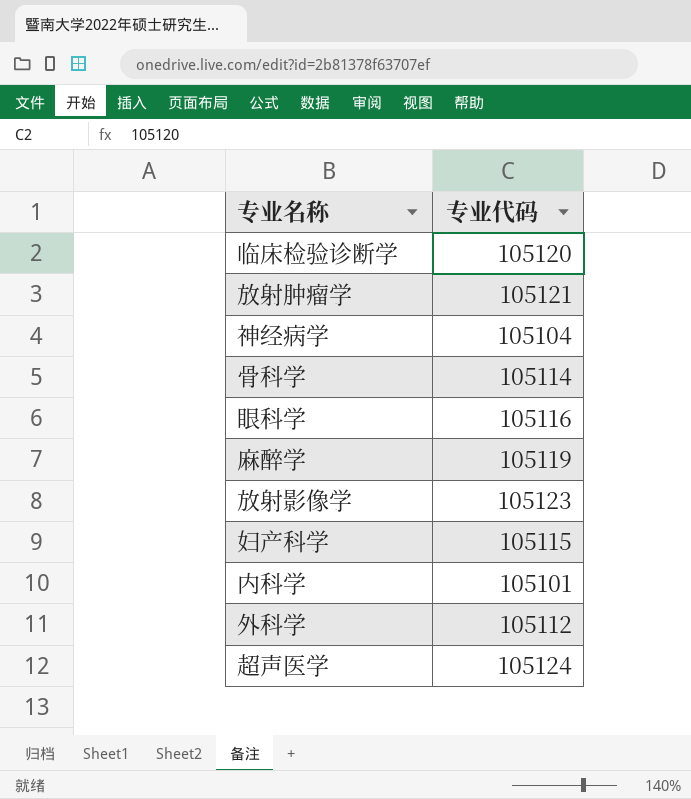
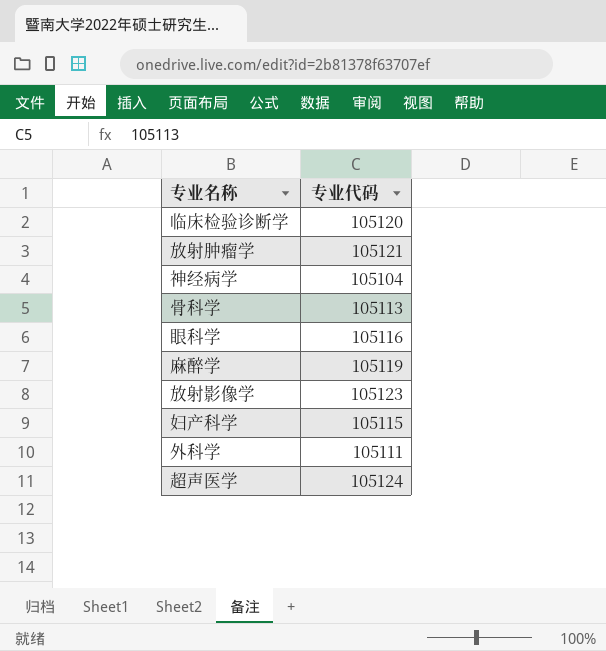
row 内科学: 105101 -> none
骨科学 | 专业代码: 105114 -> 105113
外科学 | 专业代码: 105112 -> 105111

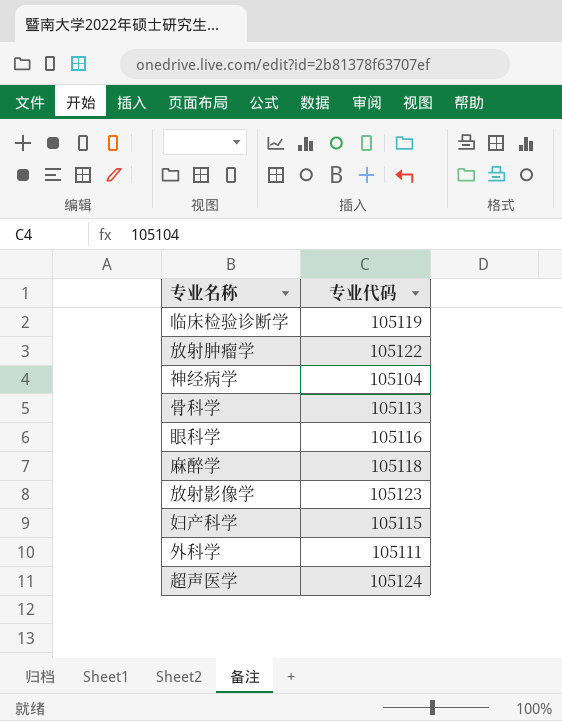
临床检验诊断学 | 专业代码: 105120 -> 105119
放射肿瘤学 | 专业代码: 105121 -> 105122
麻醉学 | 专业代码: 105119 -> 105118

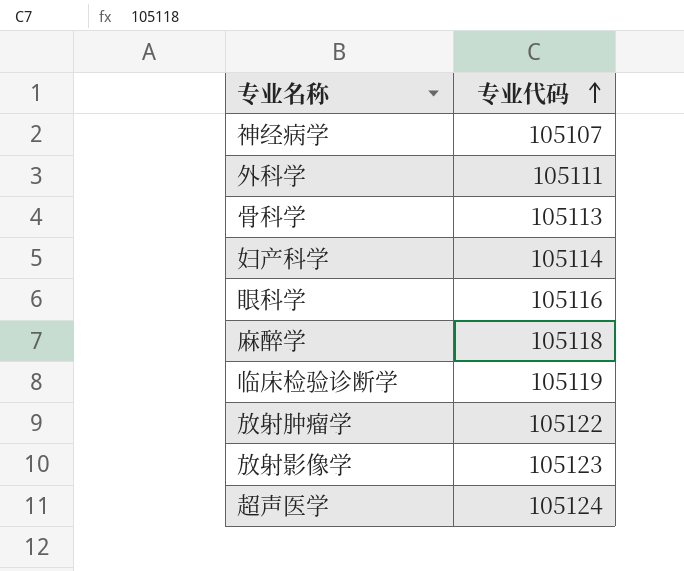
row order: none -> 专业代码 ascending
神经病学 | 专业代码: 105104 -> 105107
妇产科学 | 专业代码: 105115 -> 105114

